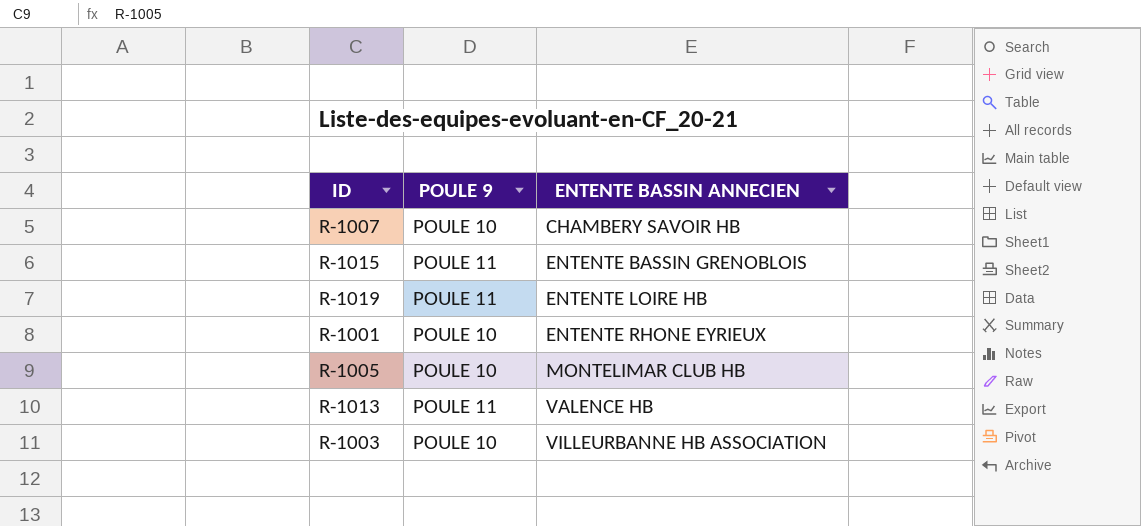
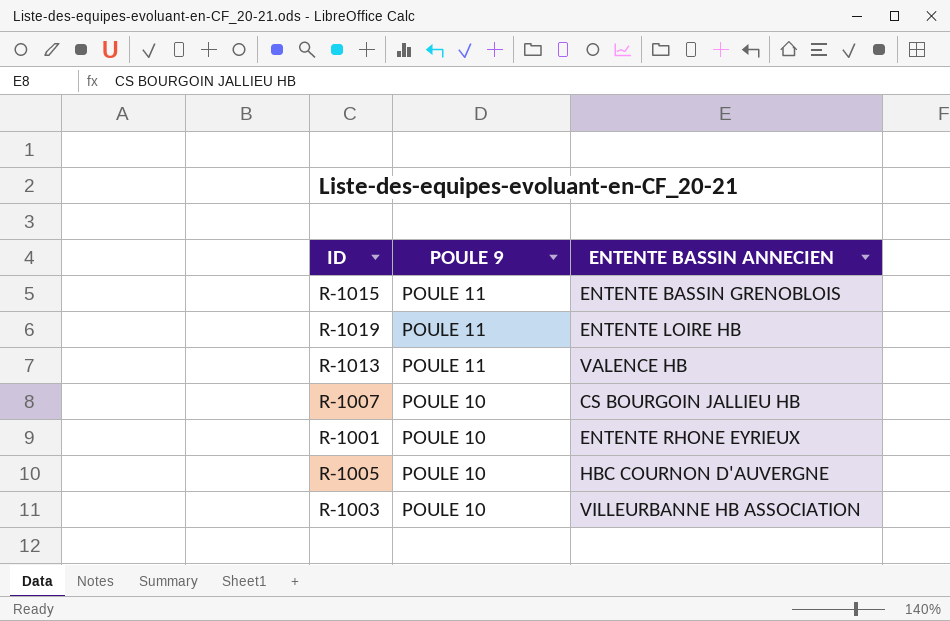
row order: ENTENTE BASSIN ANNECIEN ascending -> POULE 9 descending
R-1007 | ENTENTE BASSIN ANNECIEN: CHAMBERY SAVOIR HB -> CS BOURGOIN JALLIEU HB
R-1005 | ENTENTE BASSIN ANNECIEN: MONTELIMAR CLUB HB -> HBC COURNON D'AUVERGNE

